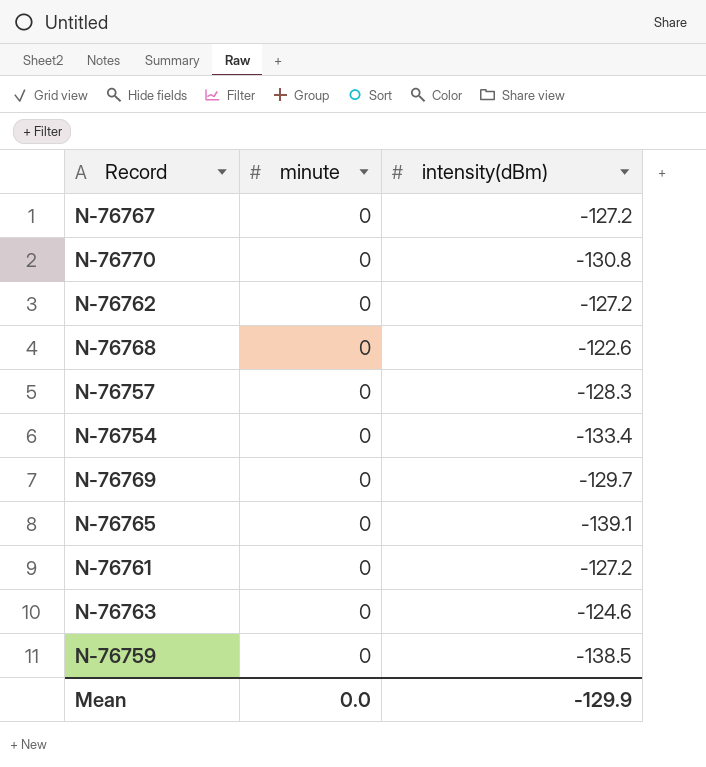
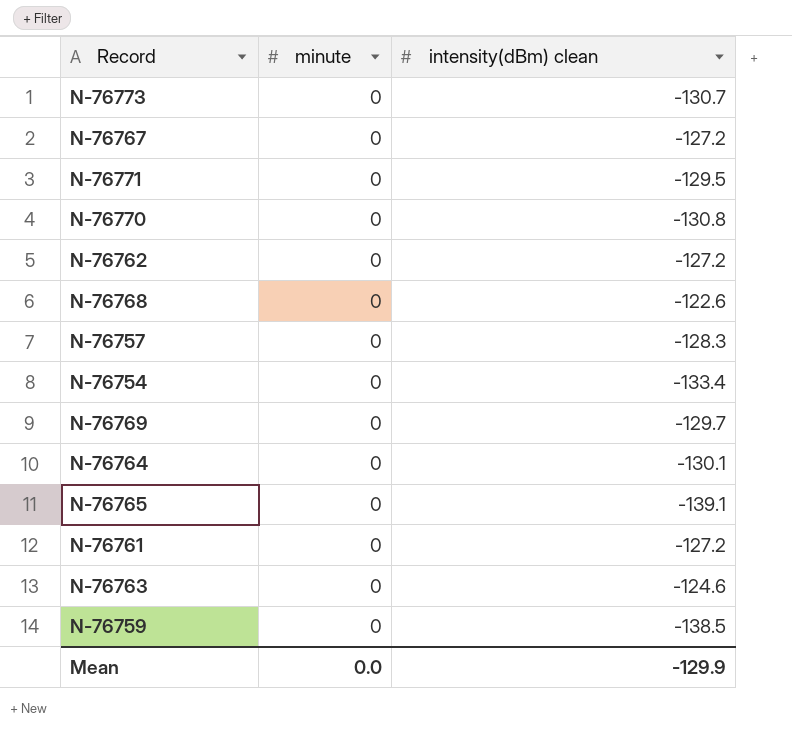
column name: intensity(dBm) -> intensity(dBm) clean
row N-76773: none -> 0 | -130.7
row N-76771: none -> 0 | -129.5
row N-76764: none -> 0 | -130.1

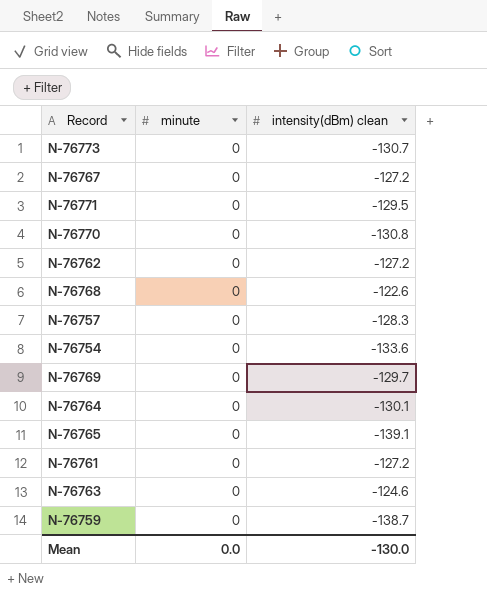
N-76754 | intensity(dBm) clean: -133.4 -> -133.6
N-76759 | intensity(dBm) clean: -138.5 -> -138.7
Mean | intensity(dBm) clean: -129.9 -> -130.0

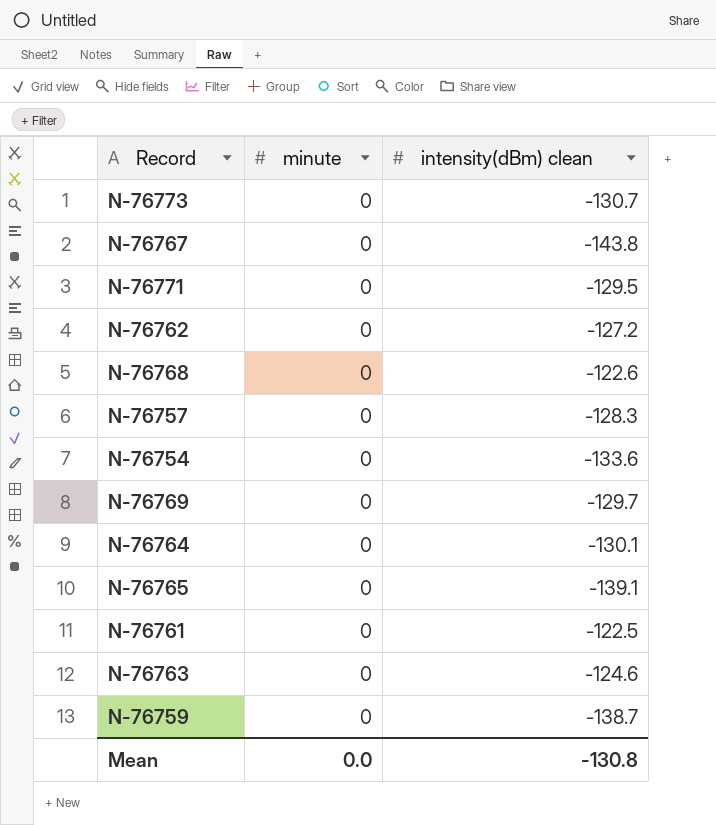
row N-76770: 0 | -130.8 -> none
N-76767 | intensity(dBm) clean: -127.2 -> -143.8
N-76761 | intensity(dBm) clean: -127.2 -> -122.5
Mean | intensity(dBm) clean: -130.0 -> -130.8

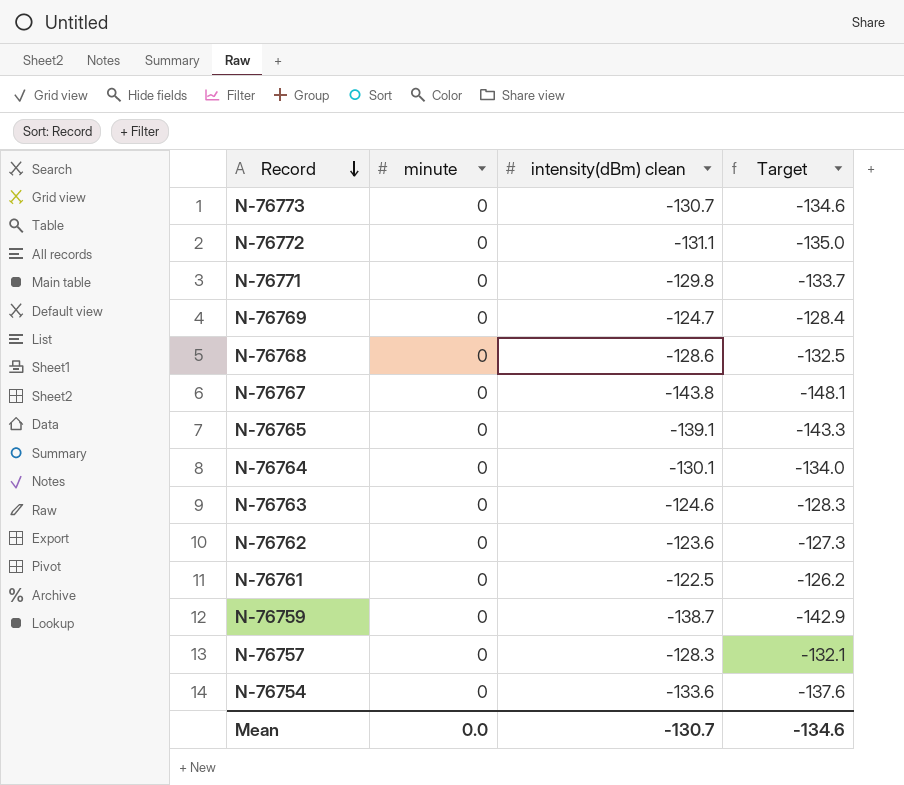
row order: none -> Record descending
column Target | formula: none -> [intensity(dBm) clean] * 1.03
row N-76772: none -> 0 | -131.1 | -135.0
N-76771 | intensity(dBm) clean: -129.5 -> -129.8
N-76769 | intensity(dBm) clean: -129.7 -> -124.7
N-76768 | intensity(dBm) clean: -122.6 -> -128.6
N-76762 | intensity(dBm) clean: -127.2 -> -123.6
Mean | intensity(dBm) clean: -130.8 -> -130.7

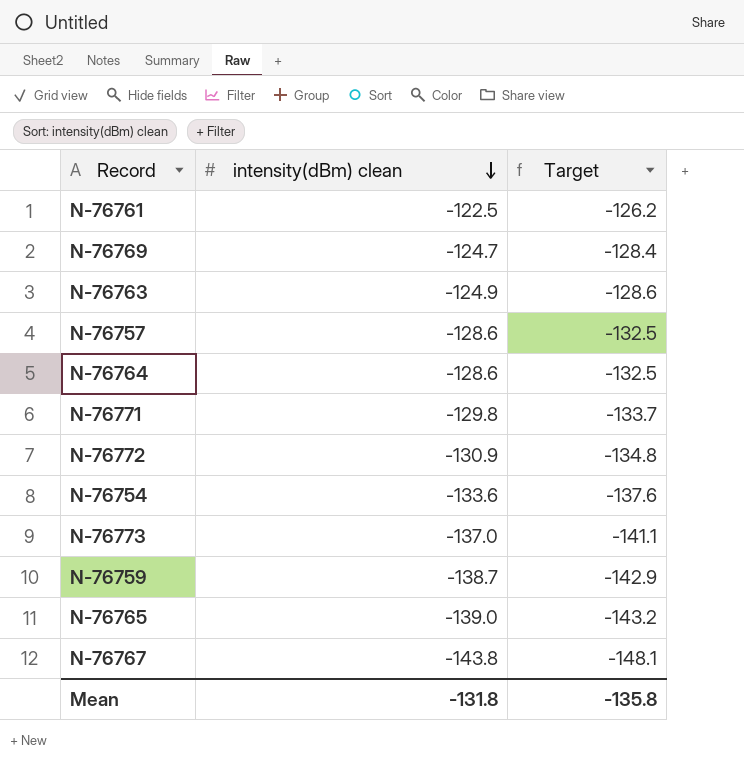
row order: Record descending -> intensity(dBm) clean descending
column minute | position: 2 -> none
row N-76768: 0 | -128.6 | -132.5 -> none
row N-76762: 0 | -123.6 | -127.3 -> none
N-76763 | intensity(dBm) clean: -124.6 -> -124.9
N-76763 | Target: -128.3 -> -128.6
N-76757 | intensity(dBm) clean: -128.3 -> -128.6
N-76757 | Target: -132.1 -> -132.5
N-76764 | intensity(dBm) clean: -130.1 -> -128.6
N-76764 | Target: -134.0 -> -132.5
N-76772 | intensity(dBm) clean: -131.1 -> -130.9
N-76772 | Target: -135.0 -> -134.8
N-76773 | intensity(dBm) clean: -130.7 -> -137.0
N-76773 | Target: -134.6 -> -141.1
N-76765 | intensity(dBm) clean: -139.1 -> -139.0
N-76765 | Target: -143.3 -> -143.2
Mean | intensity(dBm) clean: -130.7 -> -131.8
Mean | Target: -134.6 -> -135.8

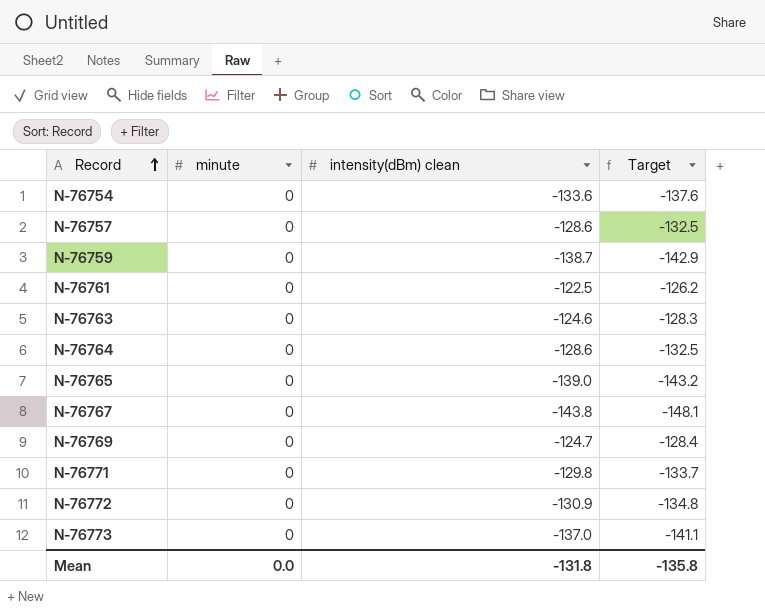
row order: intensity(dBm) clean descending -> Record ascending
column minute | position: none -> 2
N-76763 | intensity(dBm) clean: -124.9 -> -124.6
N-76763 | Target: -128.6 -> -128.3

